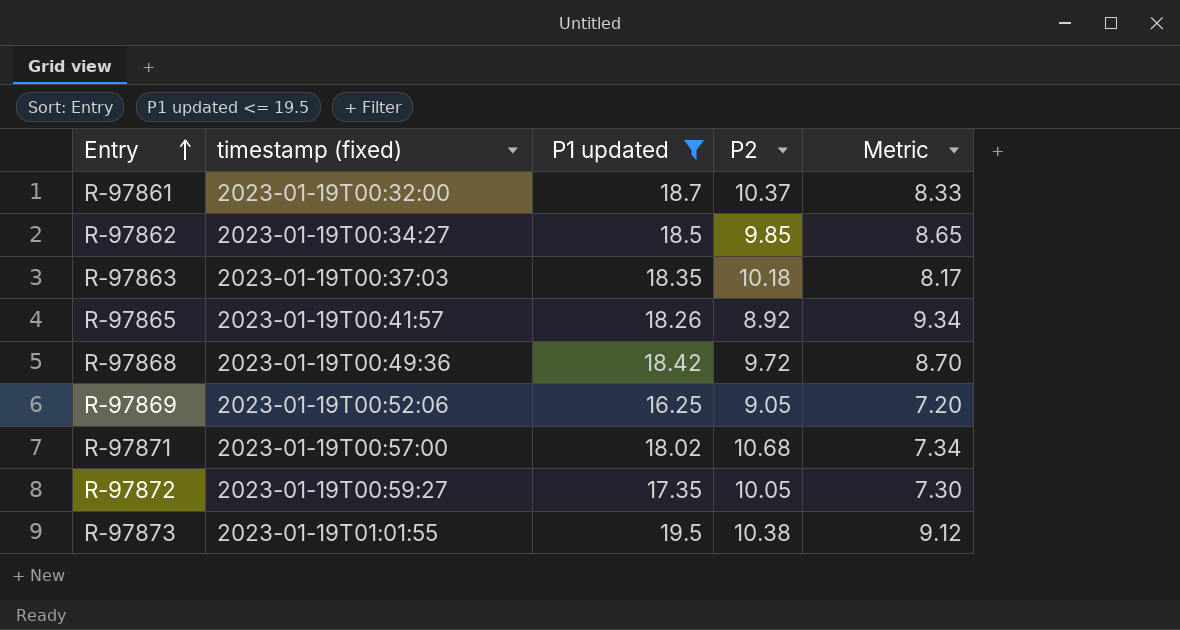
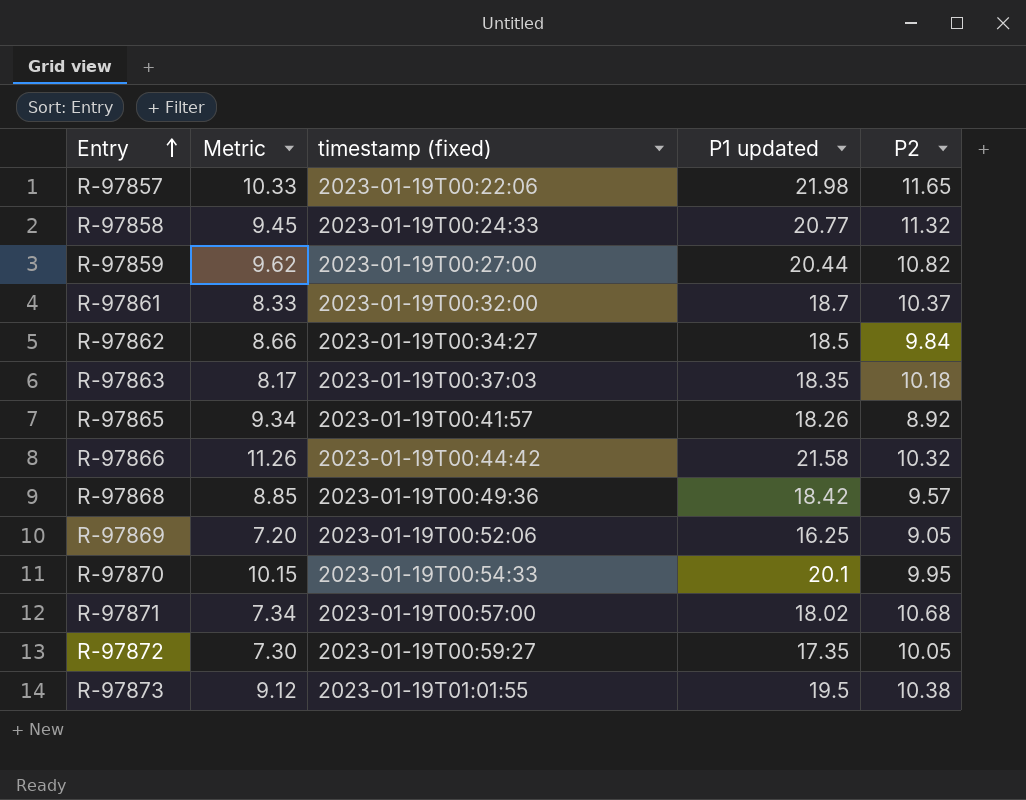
filter: P1 updated <= 19.5 -> none
column Metric | position: 5 -> 2
R-97862 | Metric: 8.65 -> 8.66
R-97862 | P2: 9.85 -> 9.84
R-97868 | Metric: 8.70 -> 8.85
R-97868 | P2: 9.72 -> 9.57

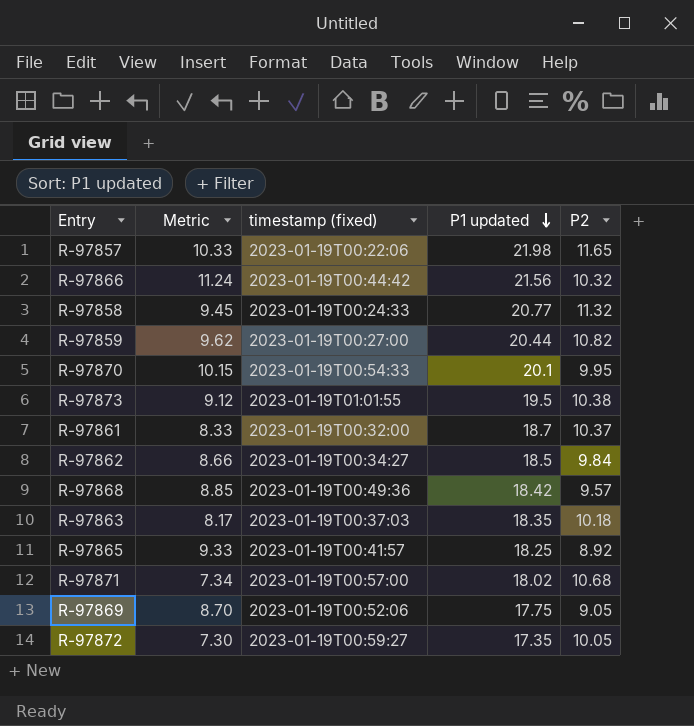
row order: Entry ascending -> P1 updated descending
R-97866 | Metric: 11.26 -> 11.24
R-97866 | P1 updated: 21.58 -> 21.56
R-97865 | Metric: 9.34 -> 9.33
R-97865 | P1 updated: 18.26 -> 18.25
R-97869 | Metric: 7.20 -> 8.70
R-97869 | P1 updated: 16.25 -> 17.75

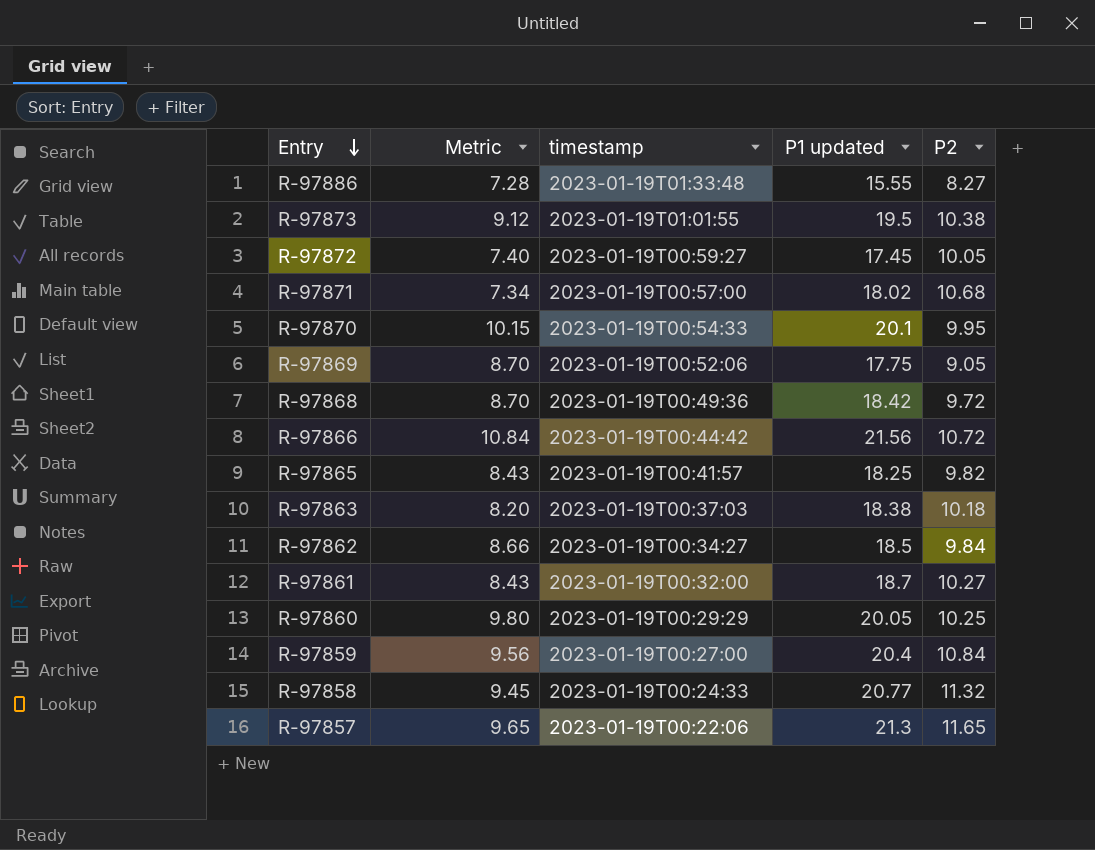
row order: P1 updated descending -> Entry descending
column name: timestamp (fixed) -> timestamp
row R-97886: none -> 7.28 | 2023-01-19T01:33:48 | 15.55 | 8.27
R-97872 | Metric: 7.30 -> 7.40
R-97872 | P1 updated: 17.35 -> 17.45
R-97868 | Metric: 8.85 -> 8.70
R-97868 | P2: 9.57 -> 9.72
R-97866 | Metric: 11.24 -> 10.84
R-97866 | P2: 10.32 -> 10.72
R-97865 | Metric: 9.33 -> 8.43
R-97865 | P2: 8.92 -> 9.82
R-97863 | Metric: 8.17 -> 8.20
R-97863 | P1 updated: 18.35 -> 18.38
R-97861 | Metric: 8.33 -> 8.43
R-97861 | P2: 10.37 -> 10.27
row R-97860: none -> 9.80 | 2023-01-19T00:29:29 | 20.05 | 10.25
R-97859 | Metric: 9.62 -> 9.56
R-97859 | P1 updated: 20.44 -> 20.4
R-97859 | P2: 10.82 -> 10.84
R-97857 | Metric: 10.33 -> 9.65
R-97857 | P1 updated: 21.98 -> 21.3

